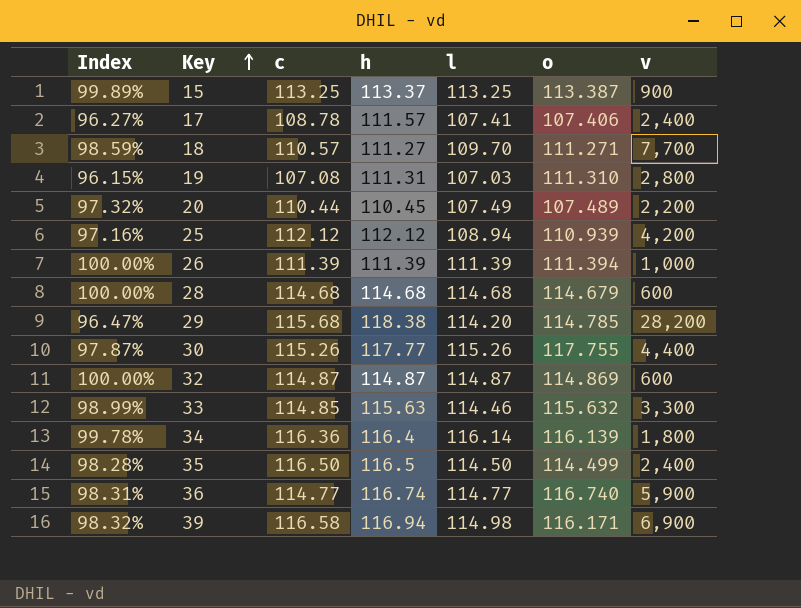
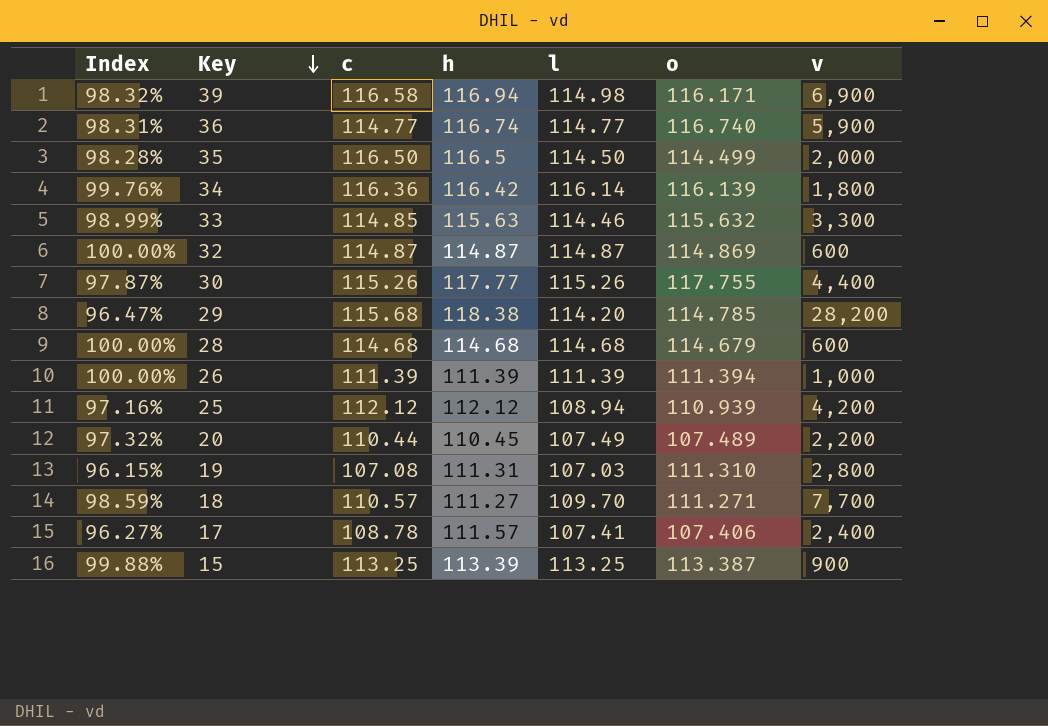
row order: Key ascending -> Key descending
35 | v: 2,400 -> 2,000
34 | Index: 99.78% -> 99.76%
34 | h: 116.4 -> 116.42
15 | Index: 99.89% -> 99.88%
15 | h: 113.37 -> 113.39

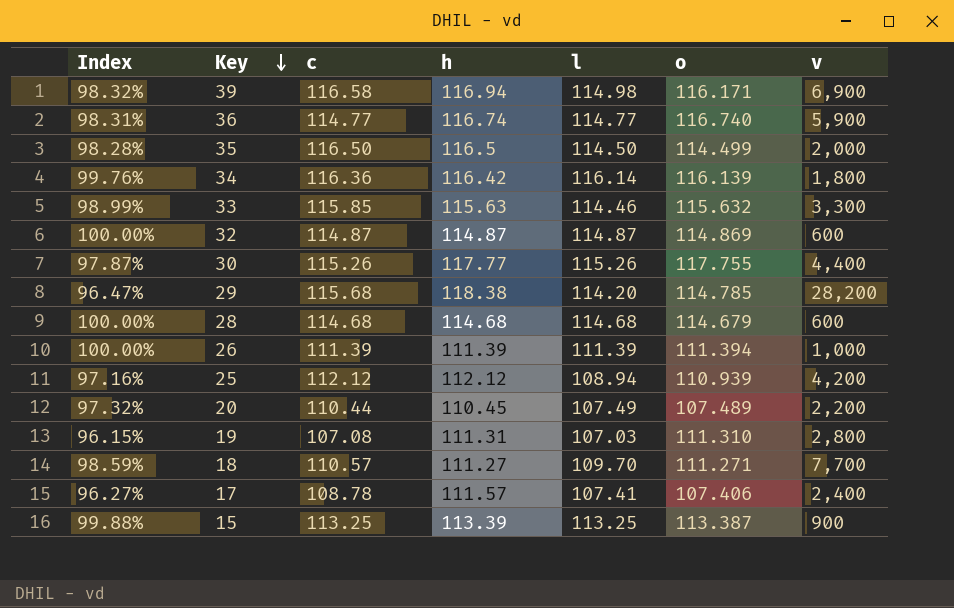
33 | c: 114.85 -> 115.85

